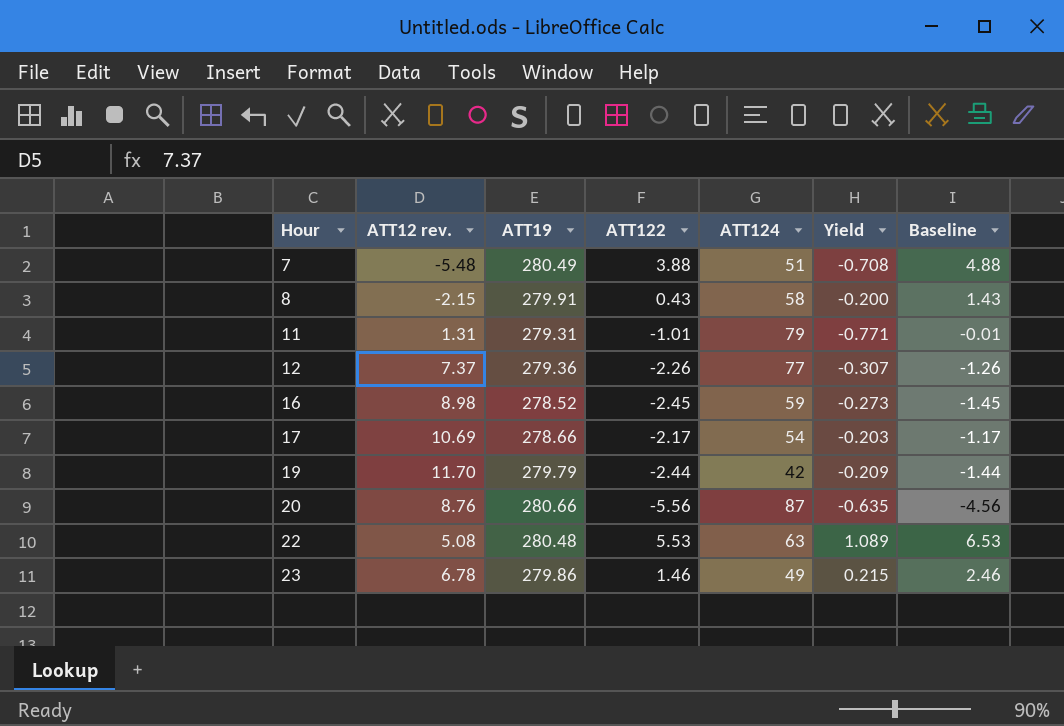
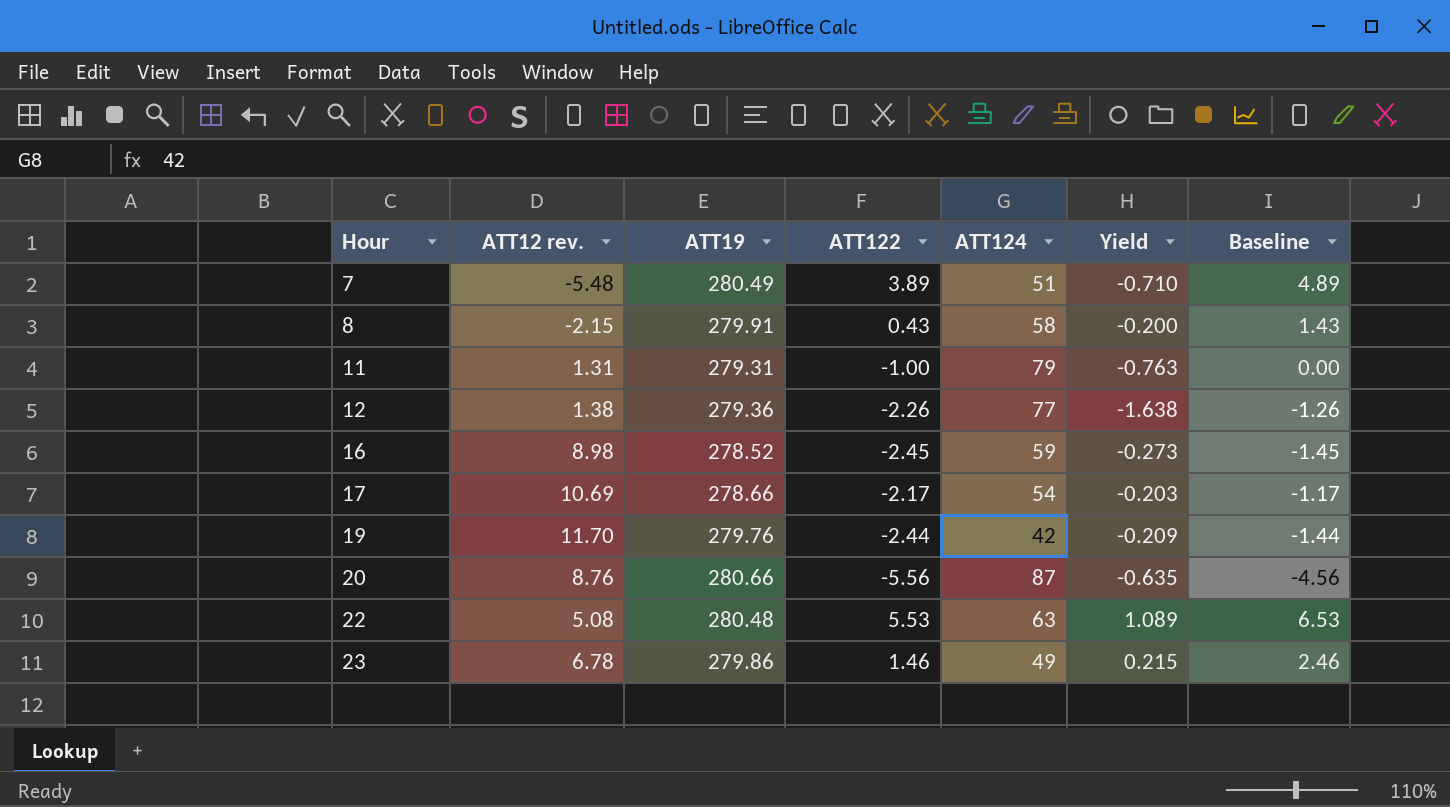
7 | ATT122: 3.88 -> 3.89
7 | Yield: -0.708 -> -0.710
7 | Baseline: 4.88 -> 4.89
11 | ATT122: -1.01 -> -1.00
11 | Yield: -0.771 -> -0.763
11 | Baseline: -0.01 -> 0.00
12 | ATT12 rev.: 7.37 -> 1.38
12 | Yield: -0.307 -> -1.638
19 | ATT19: 279.79 -> 279.76

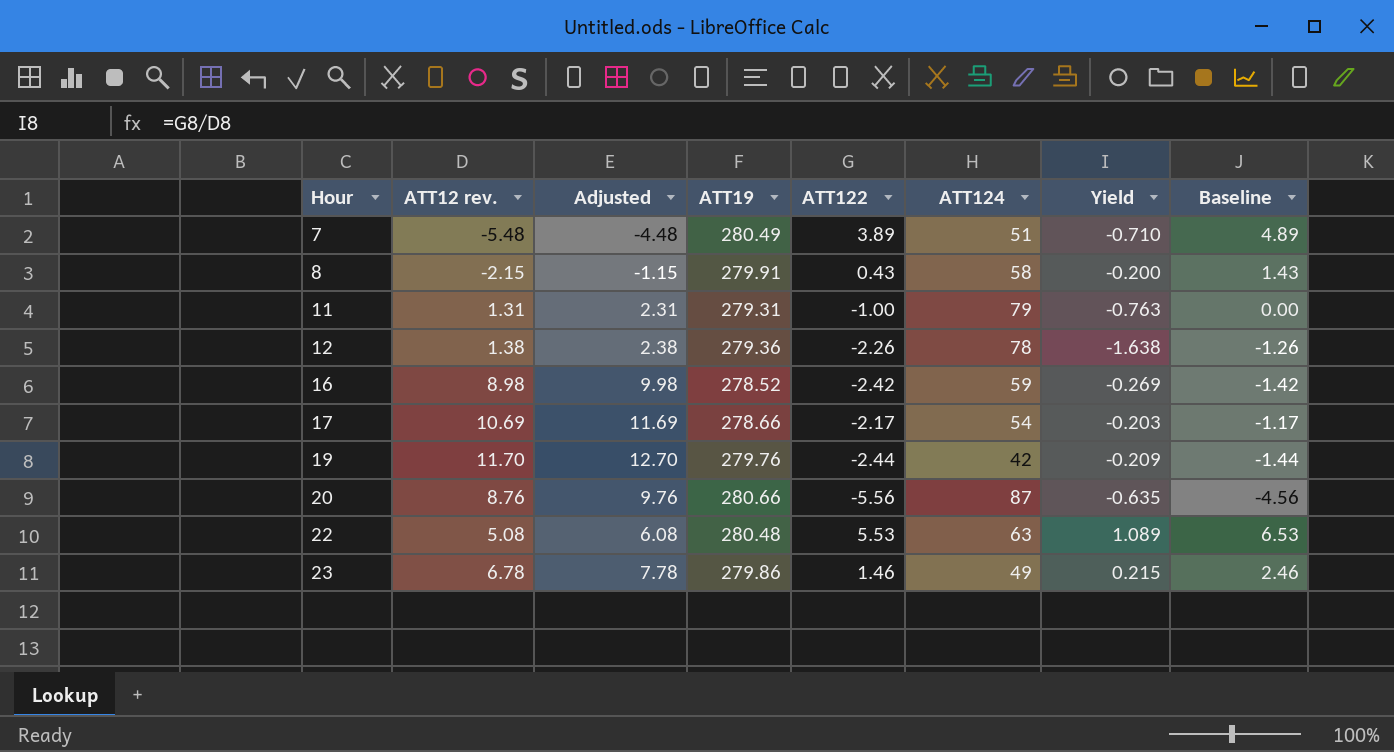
column Adjusted | formula: none -> [ATT12 rev.] + 1
12 | ATT124: 77 -> 78
16 | ATT122: -2.45 -> -2.42
16 | Yield: -0.273 -> -0.269
16 | Baseline: -1.45 -> -1.42

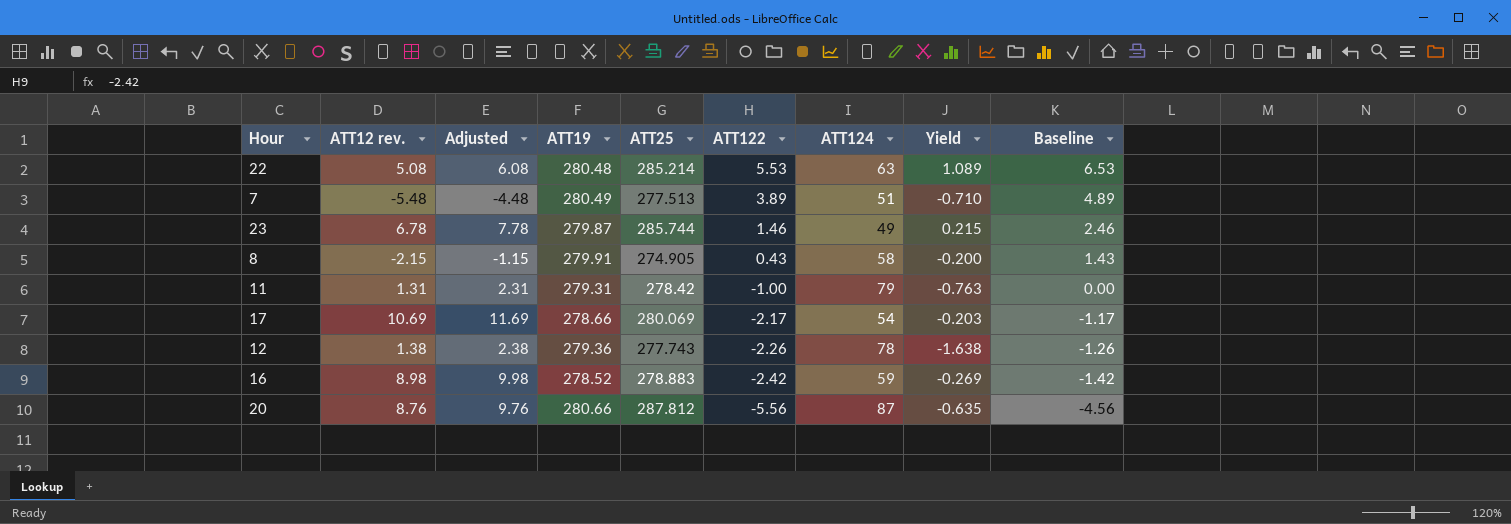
row order: Hour ascending -> ATT122 descending
column ATT25 | position: none -> 5
row 19: 11.70 | 12.70 | 279.76 | -2.44 | 42 | -0.209 | -1.44 -> none
23 | ATT19: 279.86 -> 279.87

